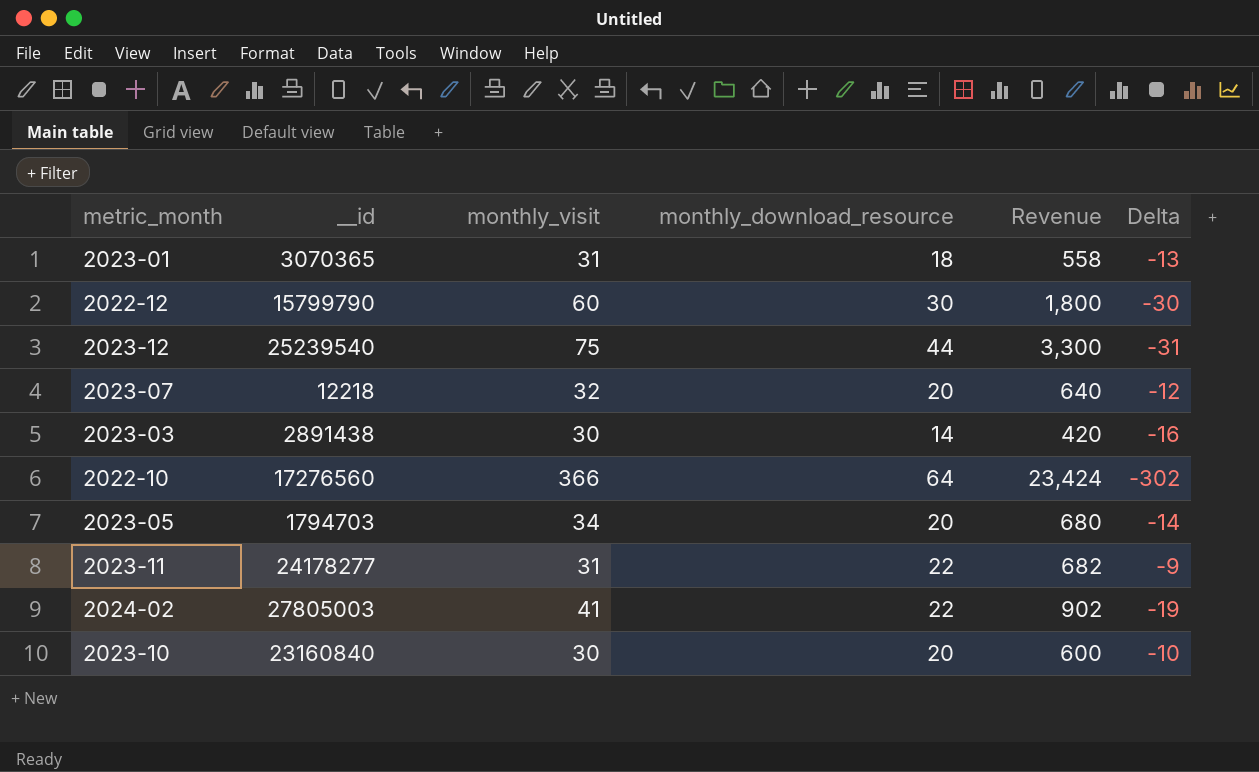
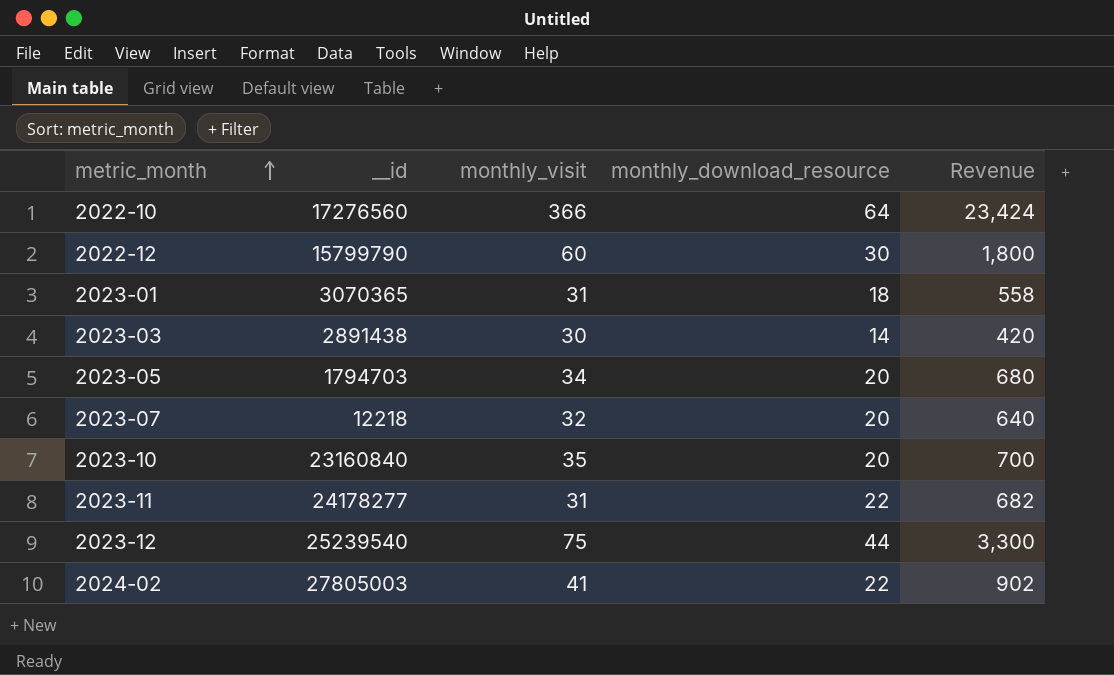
row order: none -> metric_month ascending
column Delta | formula: [monthly_download_resource] - [monthly_visit] -> none
2023-10 | monthly_visit: 30 -> 35
2023-10 | Revenue: 600 -> 700

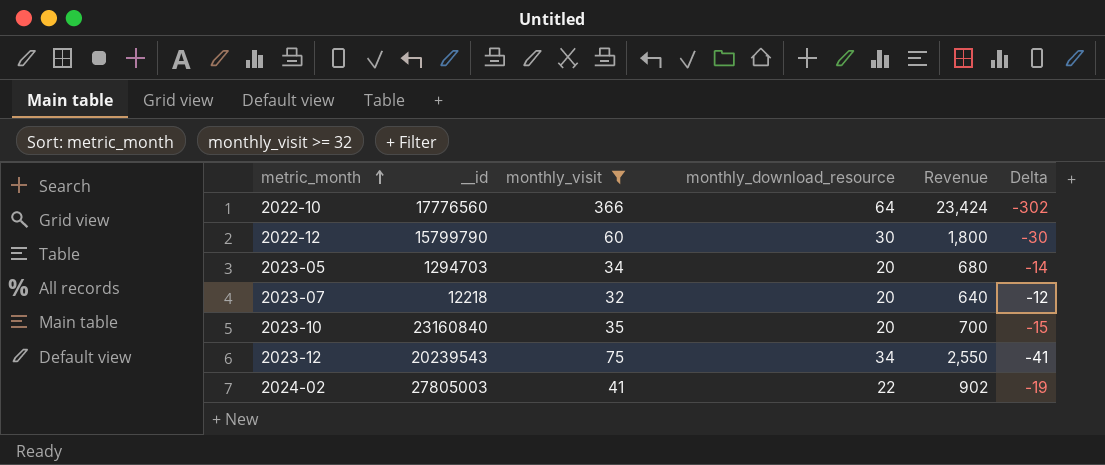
filter: none -> monthly_visit >= 32
column Delta | formula: none -> [monthly_download_resource] - [monthly_visit]
2022-10 | __id: 17276560 -> 17776560
2023-05 | __id: 1794703 -> 1294703
2023-12 | __id: 25239540 -> 20239543
2023-12 | monthly_download_resource: 44 -> 34
2023-12 | Revenue: 3,300 -> 2,550

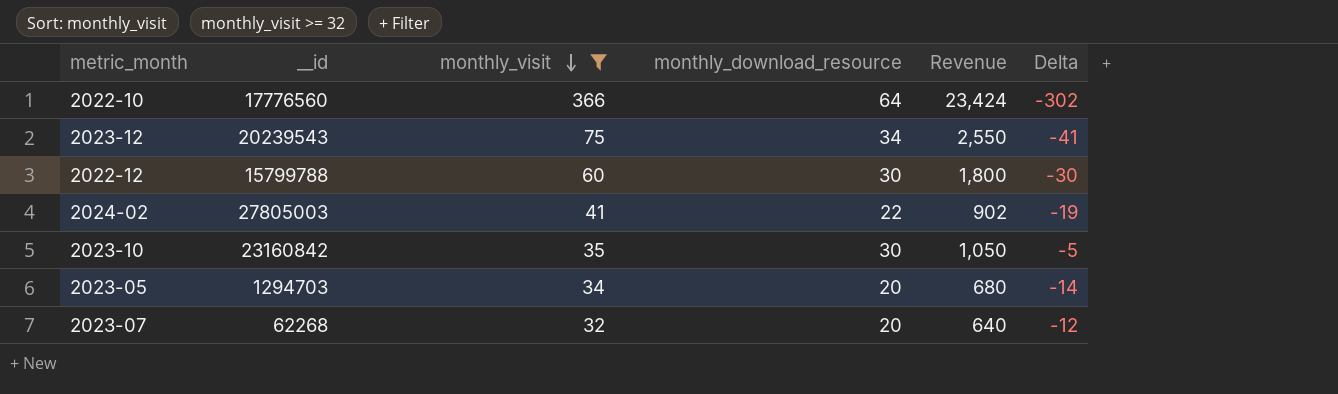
row order: metric_month ascending -> monthly_visit descending
2022-12 | __id: 15799790 -> 15799788
2023-10 | __id: 23160840 -> 23160842
2023-10 | monthly_download_resource: 20 -> 30
2023-10 | Revenue: 700 -> 1,050
2023-10 | Delta: -15 -> -5
2023-07 | __id: 12218 -> 62268

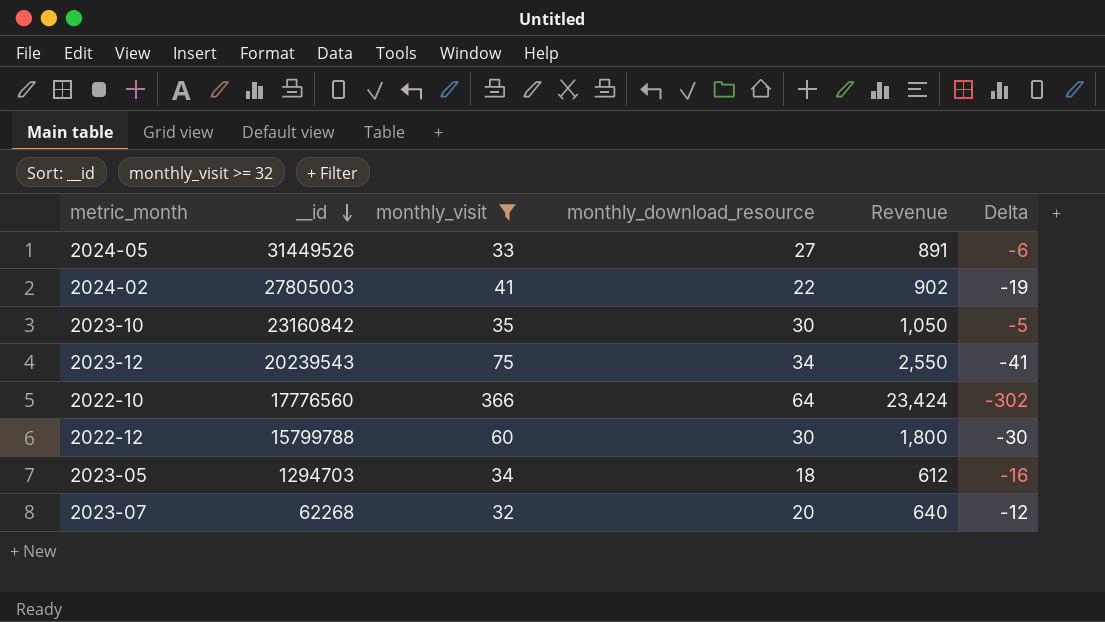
row order: monthly_visit descending -> __id descending
row 2024-05: none -> 31449526 | 33 | 27 | 891 | -6
2023-05 | monthly_download_resource: 20 -> 18
2023-05 | Revenue: 680 -> 612
2023-05 | Delta: -14 -> -16

